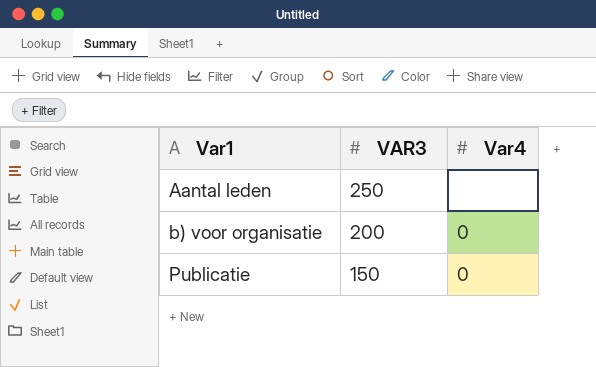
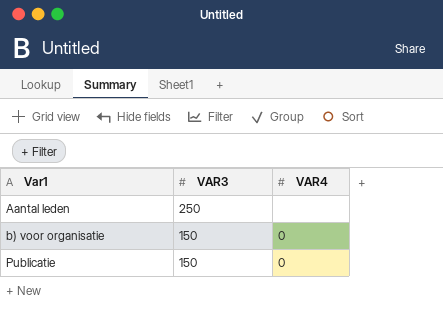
column name: Var4 -> VAR4
b) voor organisatie | VAR3: 200 -> 150

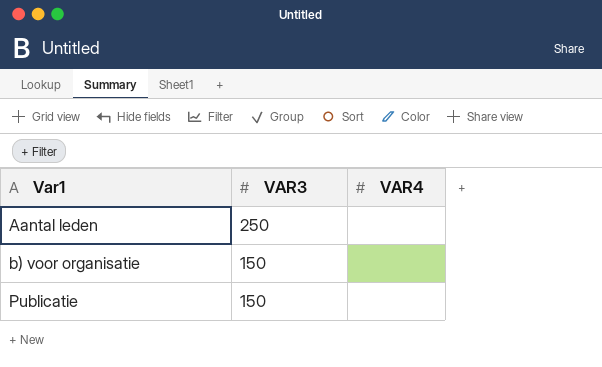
b) voor organisatie | VAR4: 0 -> none
Publicatie | VAR4: 0 -> none

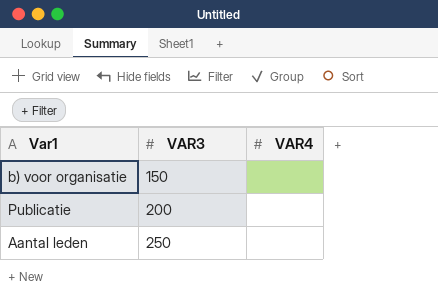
row order: Var1 ascending -> VAR3 ascending
Publicatie | VAR3: 150 -> 200

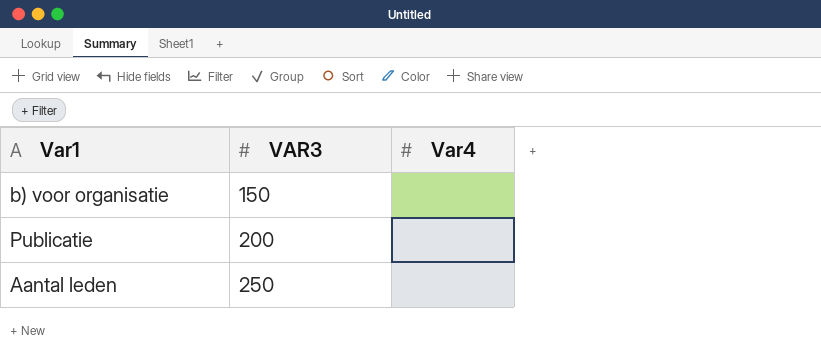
column name: VAR4 -> Var4

